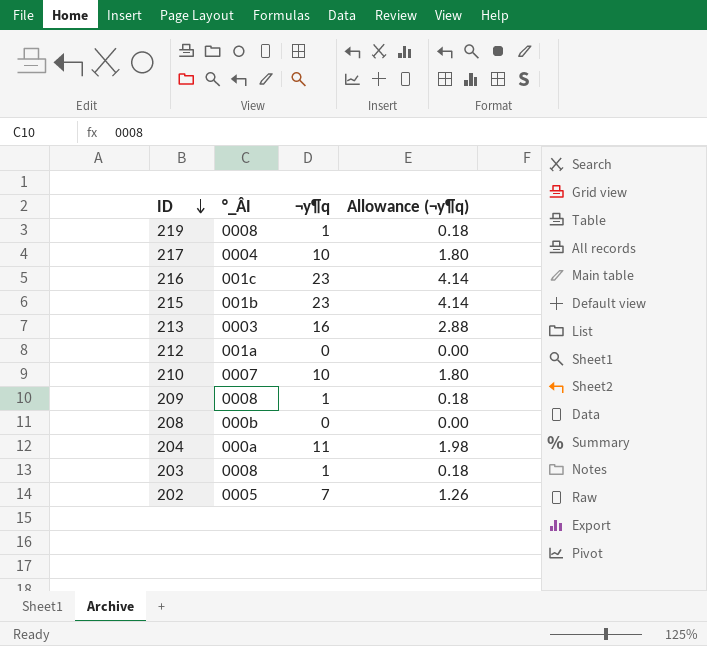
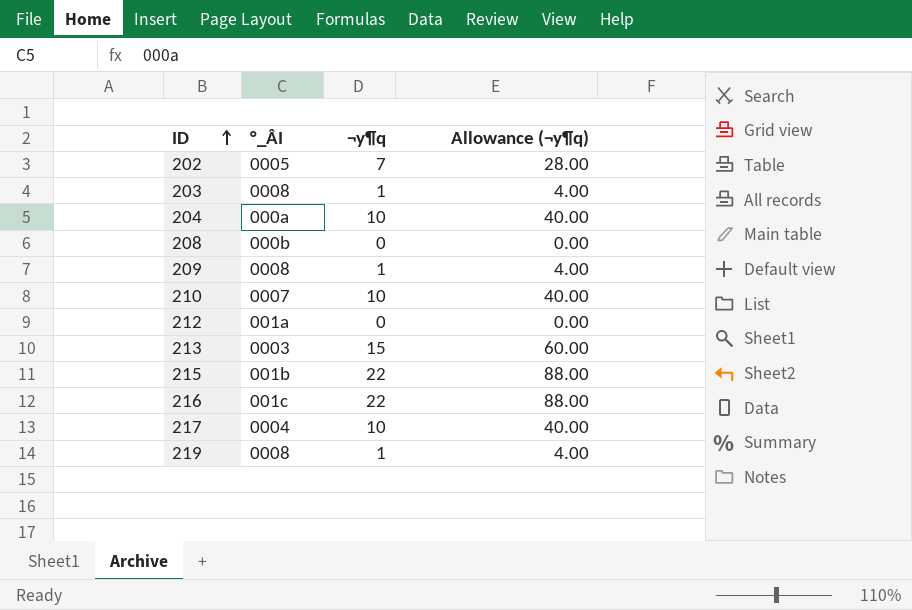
row order: ID descending -> ID ascending
column Allowance (¬y¶q) | formula: [¬y¶q] * 0.18 -> [¬y¶q] * 4
204 | ¬y¶q: 11 -> 10
213 | ¬y¶q: 16 -> 15
215 | ¬y¶q: 23 -> 22
216 | ¬y¶q: 23 -> 22

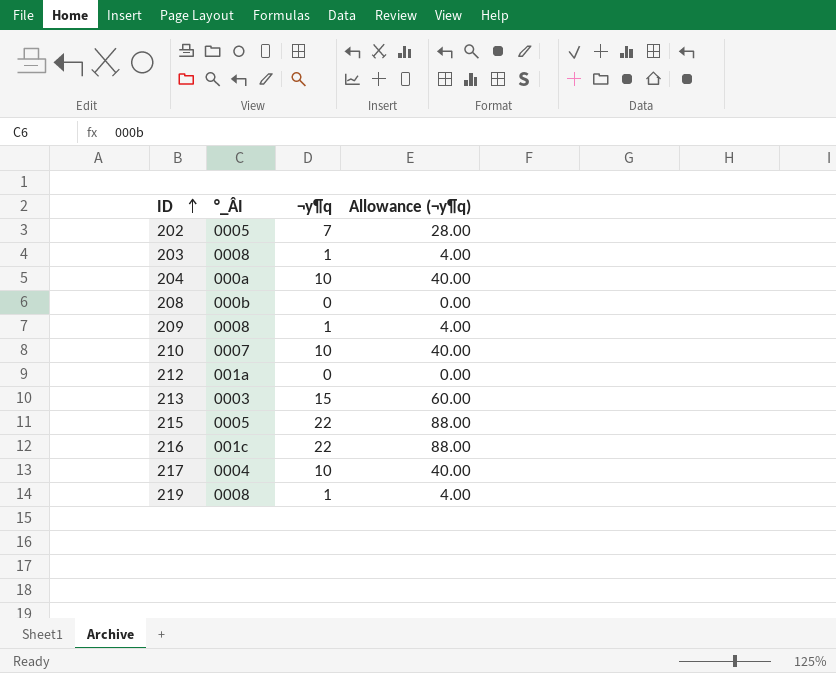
215 | °_ÂI: 001b -> 0005

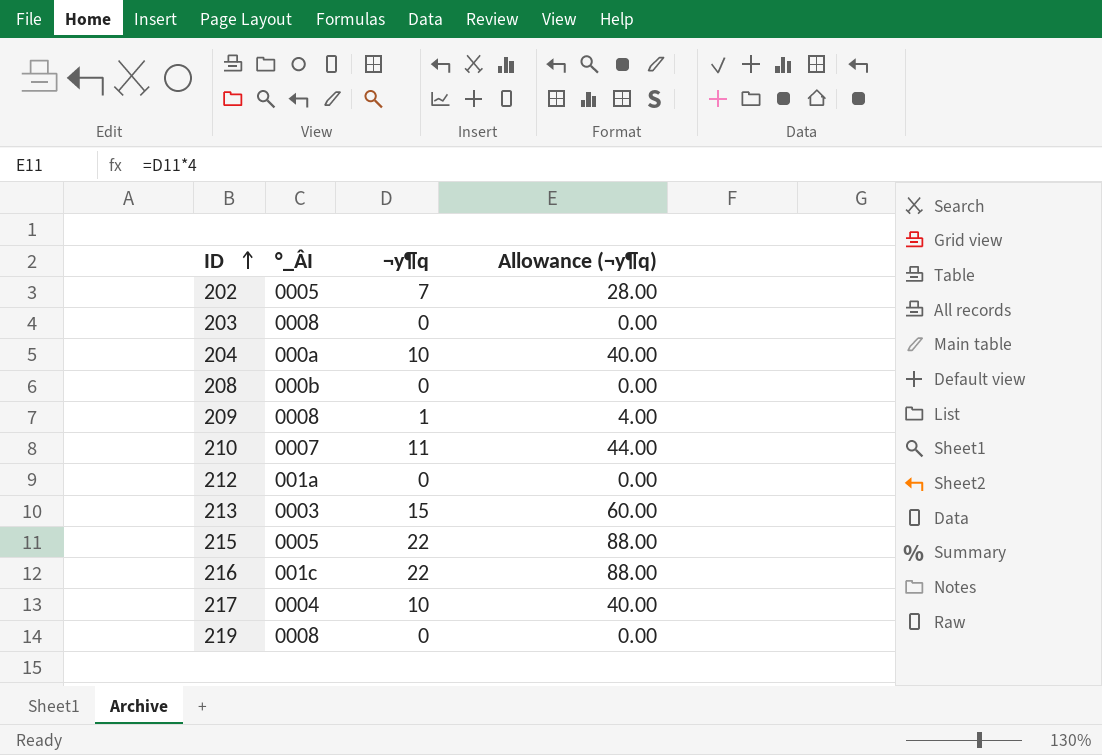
203 | ¬y¶q: 1 -> 0
203 | Allowance (¬y¶q): 4.00 -> 0.00
210 | ¬y¶q: 10 -> 11
210 | Allowance (¬y¶q): 40.00 -> 44.00
219 | ¬y¶q: 1 -> 0
219 | Allowance (¬y¶q): 4.00 -> 0.00

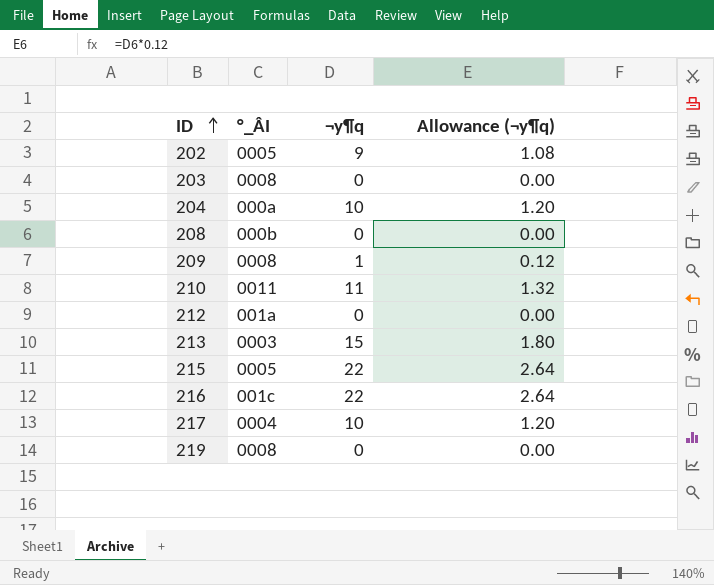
column Allowance (¬y¶q) | formula: [¬y¶q] * 4 -> [¬y¶q] * 0.12
202 | ¬y¶q: 7 -> 9
210 | °_ÂI: 0007 -> 0011

